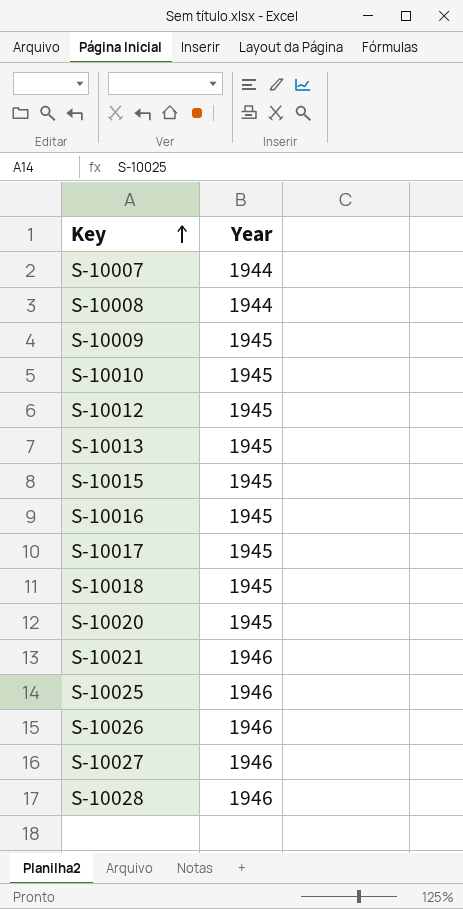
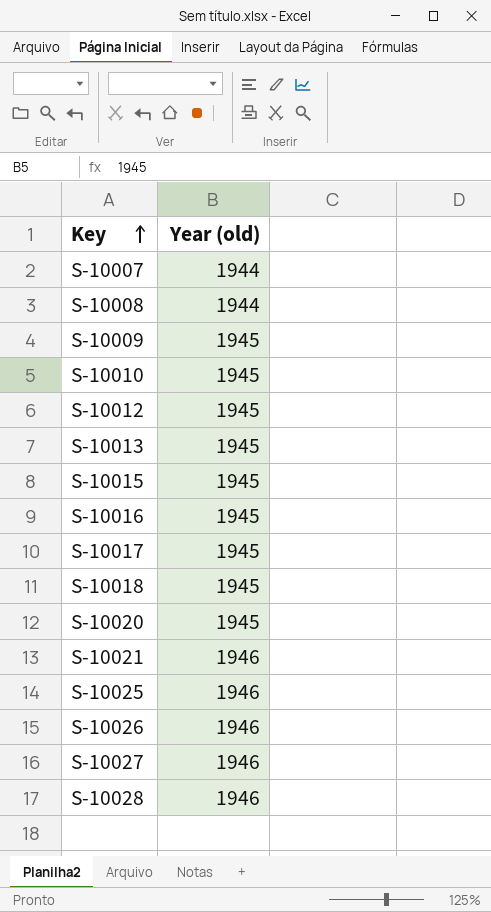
column name: Year -> Year (old)

